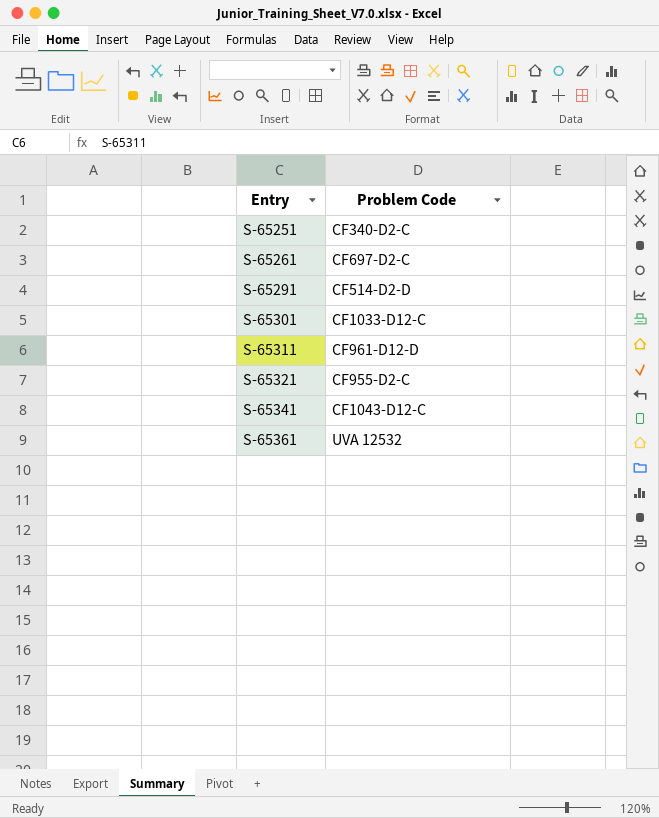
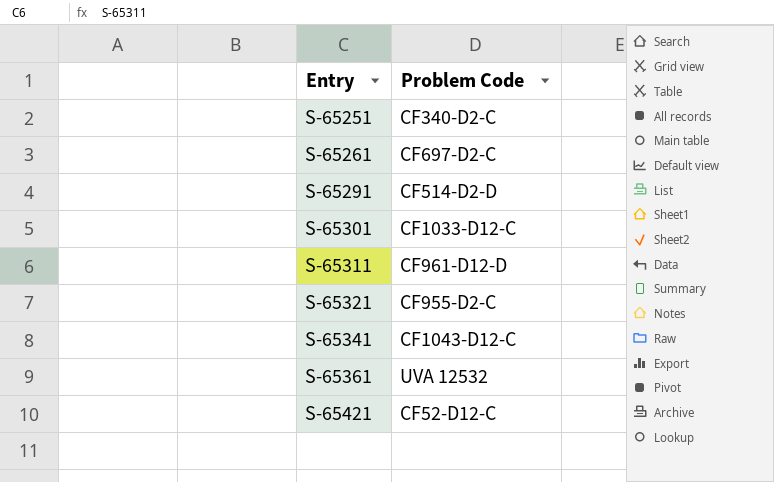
row S-65421: none -> CF52-D12-C

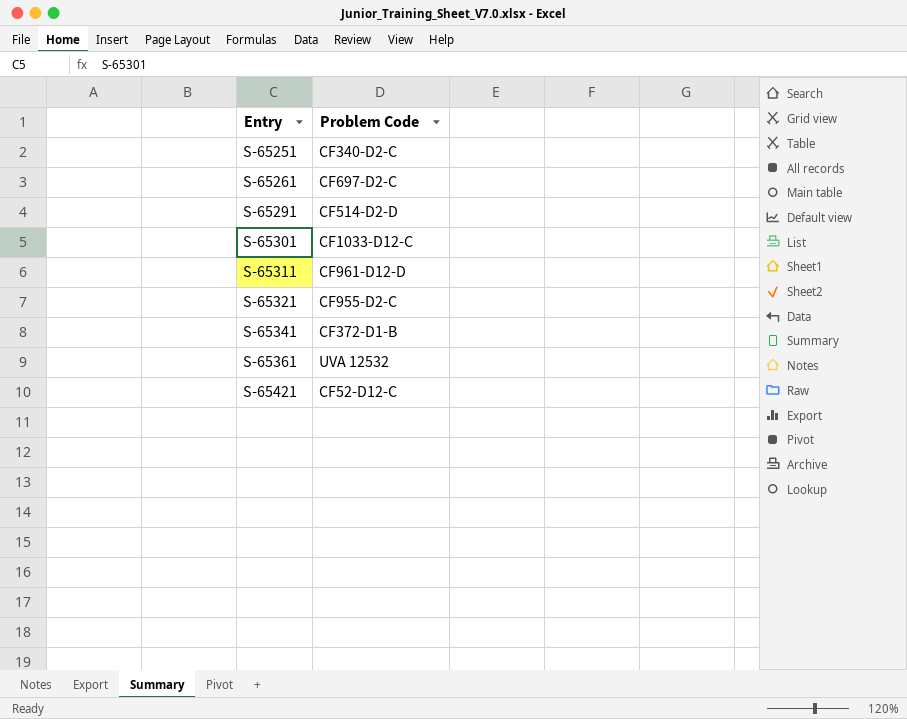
S-65341 | Problem Code: CF1043-D12-C -> CF372-D1-B

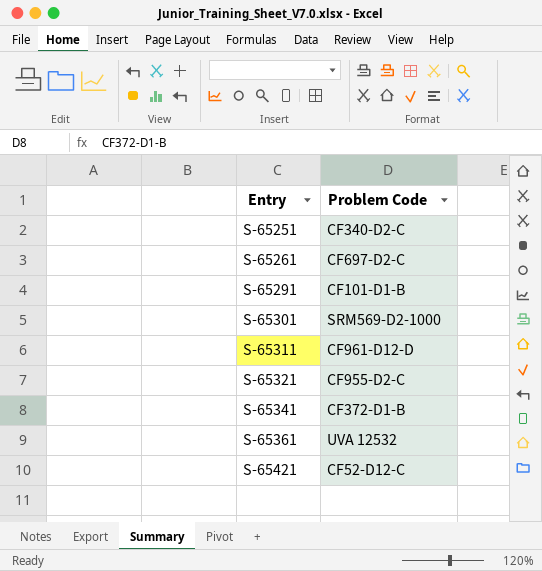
S-65291 | Problem Code: CF514-D2-D -> CF101-D1-B
S-65301 | Problem Code: CF1033-D12-C -> SRM569-D2-1000

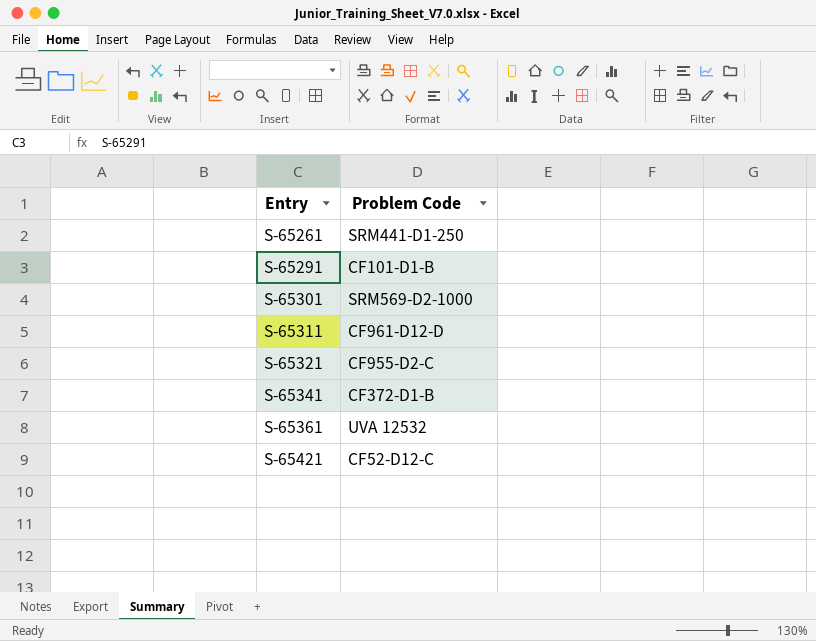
row S-65251: CF340-D2-C -> none
S-65261 | Problem Code: CF697-D2-C -> SRM441-D1-250

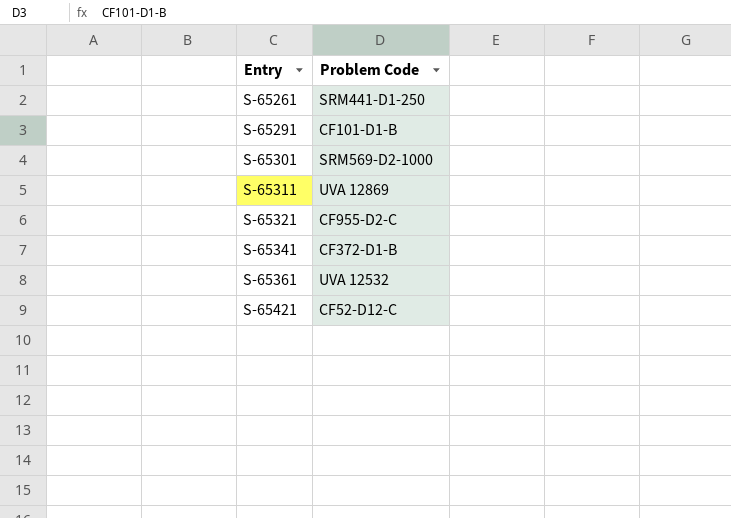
S-65311 | Problem Code: CF961-D12-D -> UVA 12869

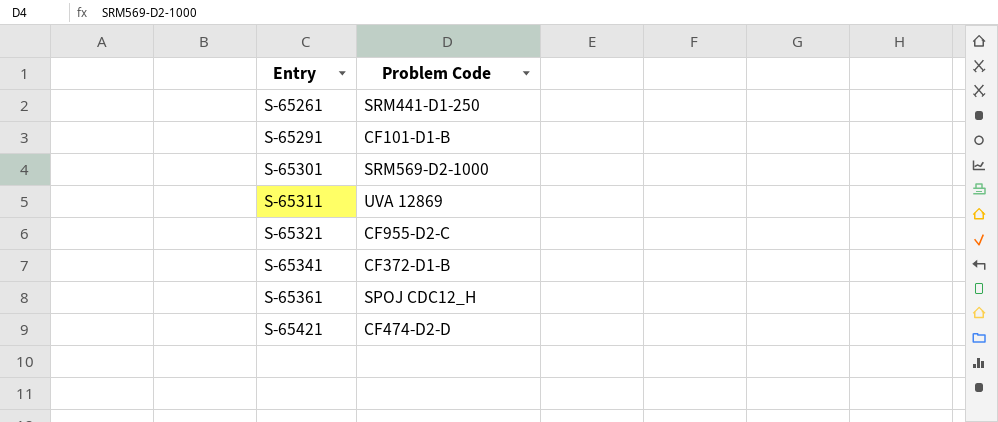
S-65361 | Problem Code: UVA 12532 -> SPOJ CDC12_H
S-65421 | Problem Code: CF52-D12-C -> CF474-D2-D

